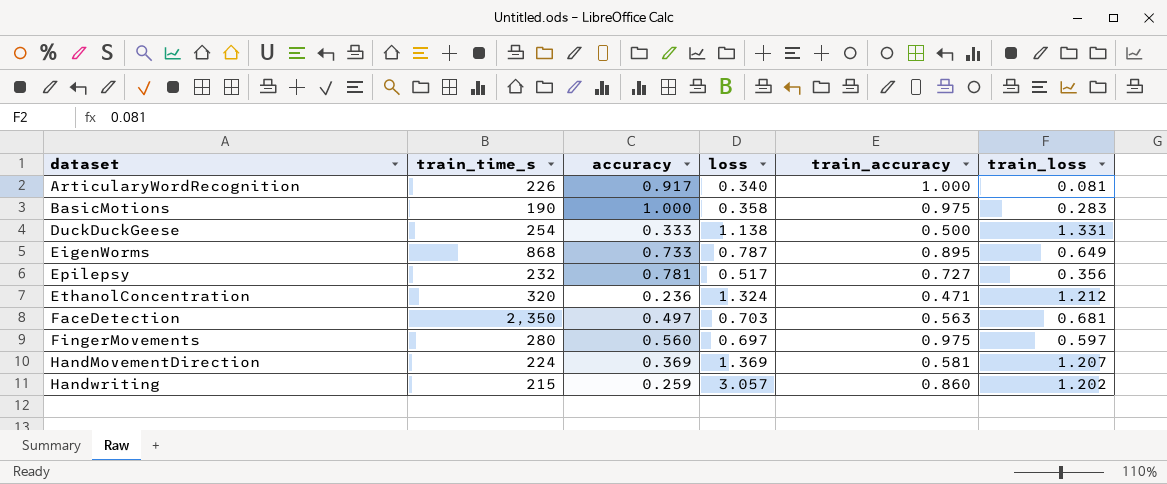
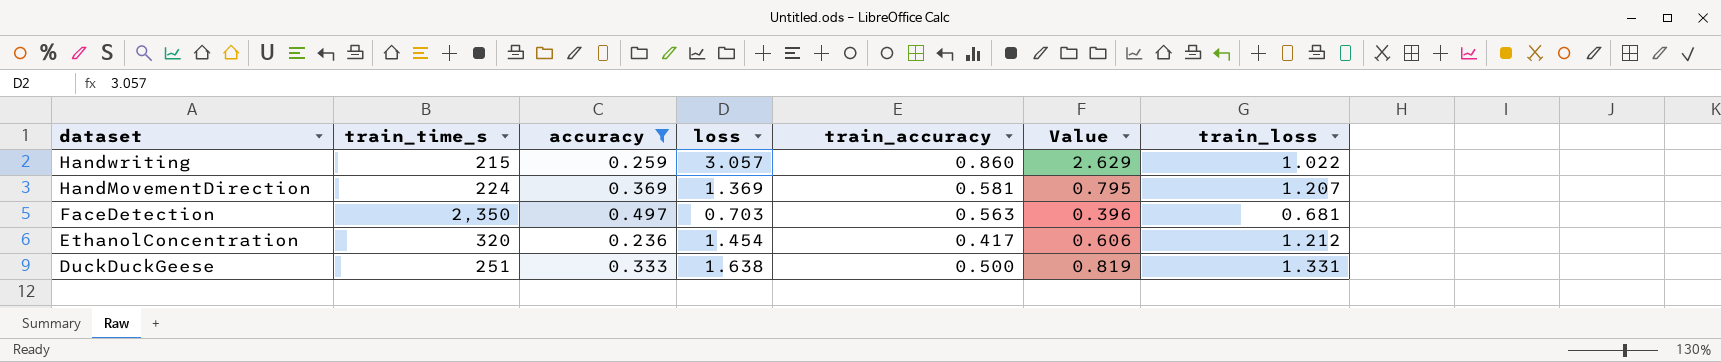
filter: none -> accuracy <= 0.497
row order: dataset ascending -> dataset descending
column Value | formula: none -> [loss] * [train_accuracy]
Handwriting | train_loss: 1.202 -> 1.022
EthanolConcentration | loss: 1.324 -> 1.454
EthanolConcentration | train_accuracy: 0.471 -> 0.417
DuckDuckGeese | train_time_s: 254 -> 251
DuckDuckGeese | loss: 1.138 -> 1.638

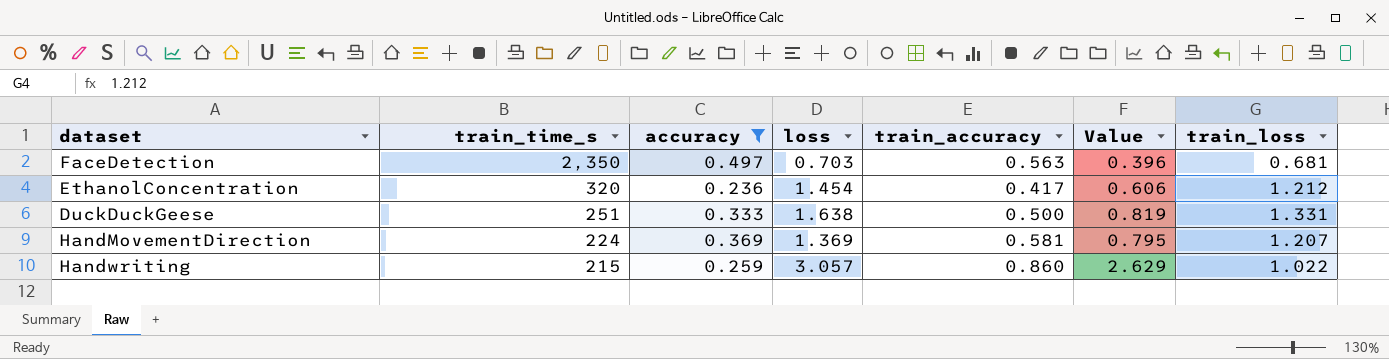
row order: dataset descending -> train_time_s descending

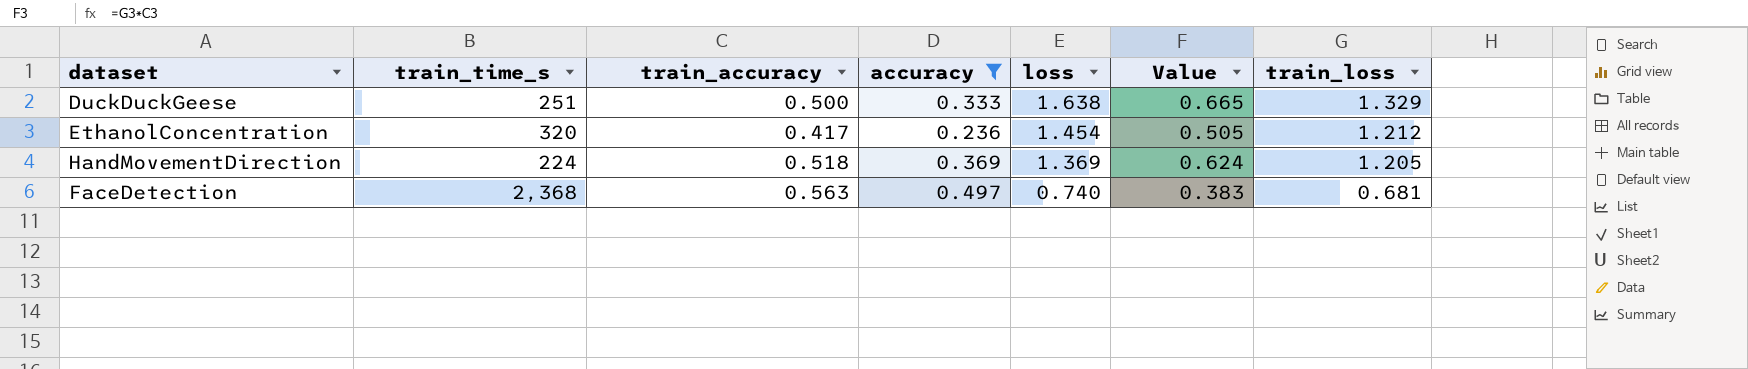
row order: train_time_s descending -> loss descending
column train_accuracy | position: 5 -> 3
column Value | formula: [loss] * [train_accuracy] -> [train_accuracy] * [train_loss]
row Handwriting: 215 | 0.259 | 3.057 | 0.860 | 2.629 | 1.022 -> none
DuckDuckGeese | train_loss: 1.331 -> 1.329
HandMovementDirection | train_accuracy: 0.581 -> 0.518
HandMovementDirection | train_loss: 1.207 -> 1.205
FaceDetection | train_time_s: 2,350 -> 2,368
FaceDetection | loss: 0.703 -> 0.740

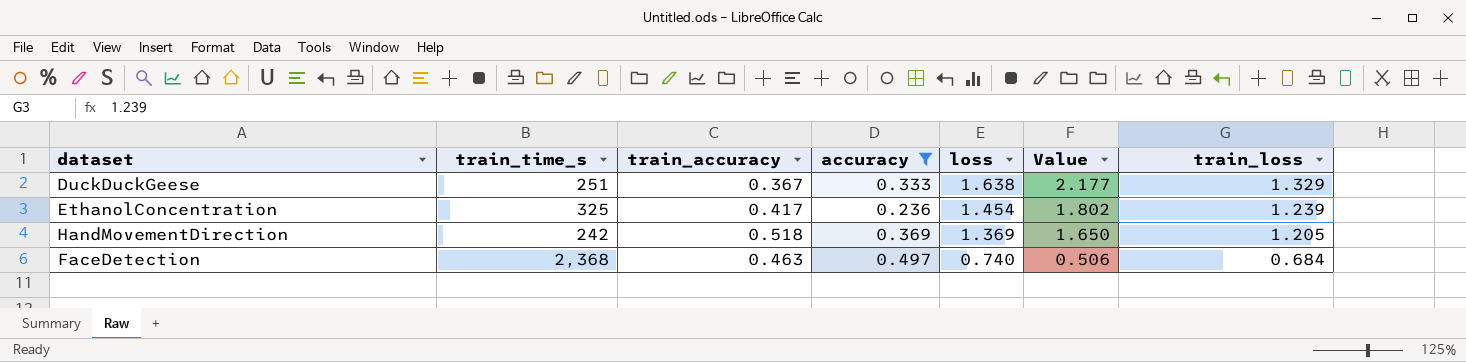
column Value | formula: [train_accuracy] * [train_loss] -> [loss] * [train_loss]
DuckDuckGeese | train_accuracy: 0.500 -> 0.367
EthanolConcentration | train_time_s: 320 -> 325
EthanolConcentration | train_loss: 1.212 -> 1.239
HandMovementDirection | train_time_s: 224 -> 242
FaceDetection | train_accuracy: 0.563 -> 0.463
FaceDetection | train_loss: 0.681 -> 0.684

